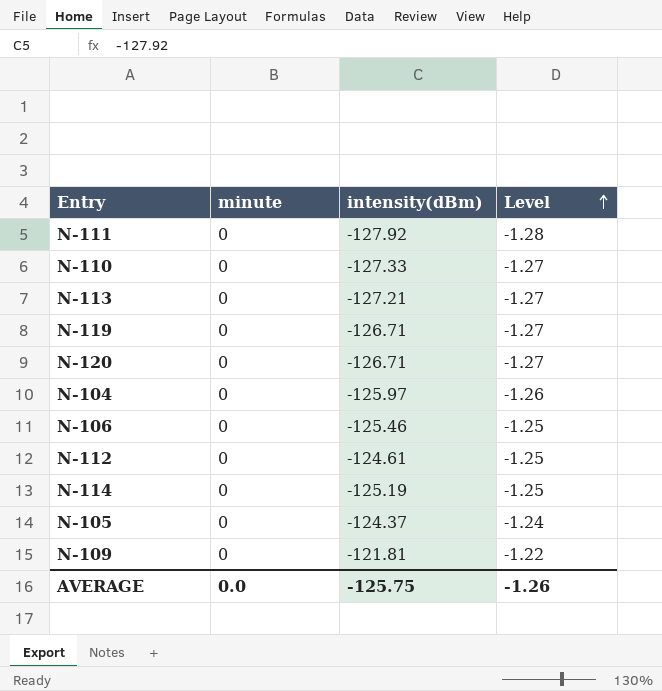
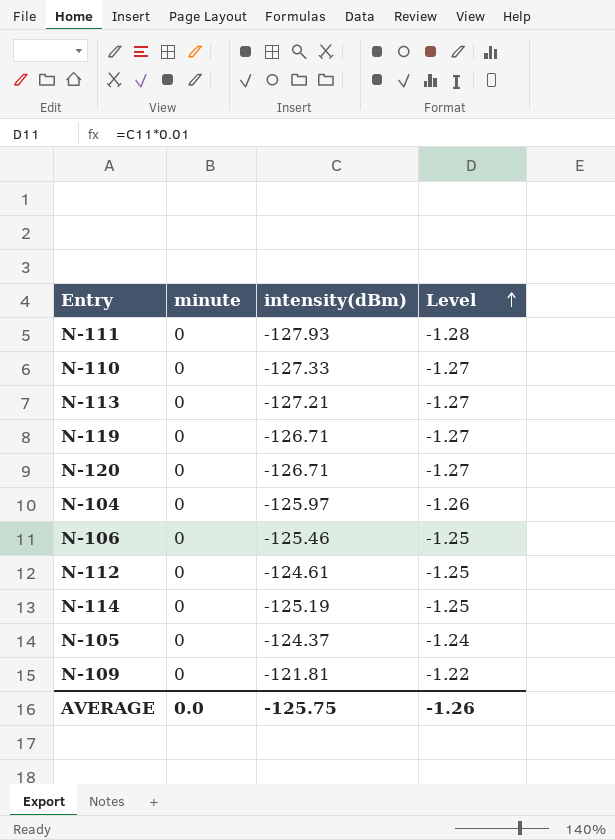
N-111 | intensity(dBm): -127.92 -> -127.93

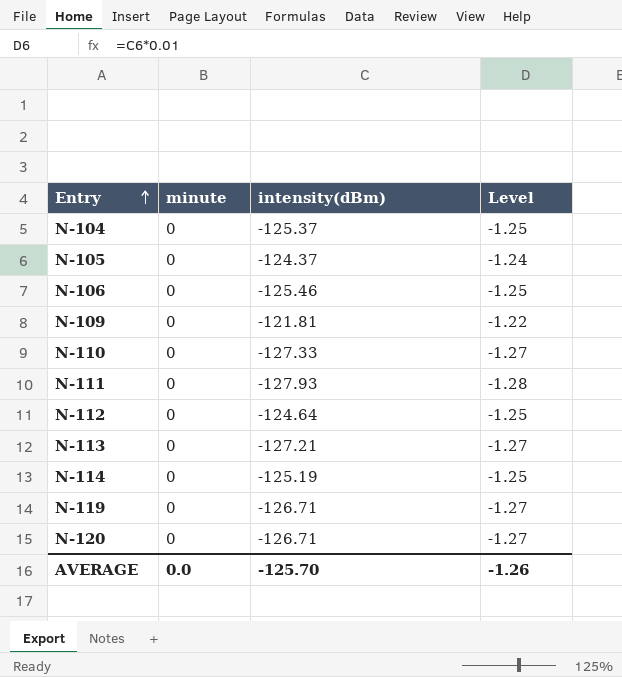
row order: Level ascending -> Entry ascending
N-104 | intensity(dBm): -125.97 -> -125.37
N-104 | Level: -1.26 -> -1.25
N-112 | intensity(dBm): -124.61 -> -124.64
AVERAGE | intensity(dBm): -125.75 -> -125.70

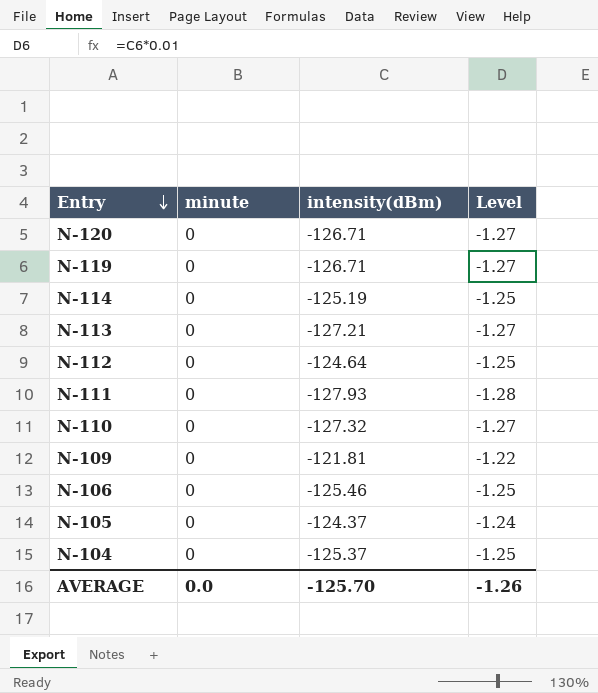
row order: Entry ascending -> Entry descending
N-110 | intensity(dBm): -127.33 -> -127.32

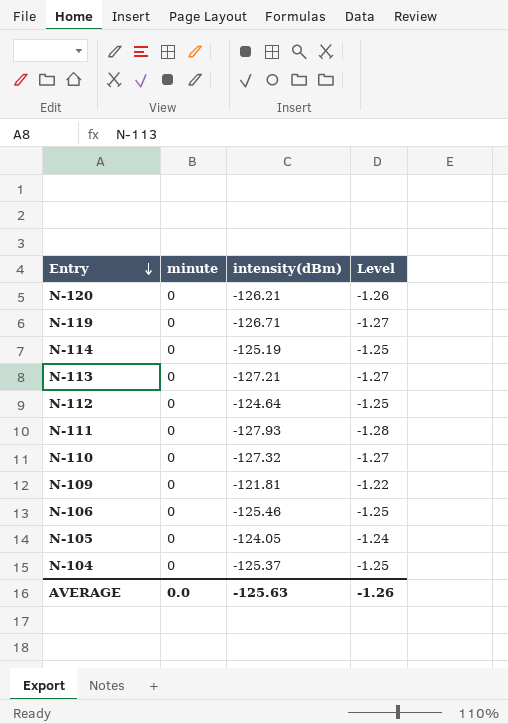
N-120 | intensity(dBm): -126.71 -> -126.21
N-120 | Level: -1.27 -> -1.26
N-105 | intensity(dBm): -124.37 -> -124.05
AVERAGE | intensity(dBm): -125.70 -> -125.63

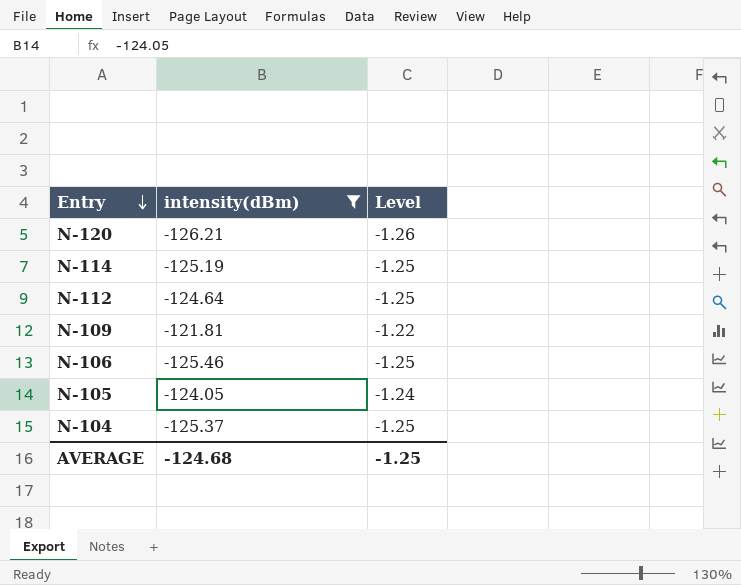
filter: none -> intensity(dBm) >= -126.21
column minute | position: 2 -> none
AVERAGE | intensity(dBm): -125.63 -> -124.68
AVERAGE | Level: -1.26 -> -1.25

